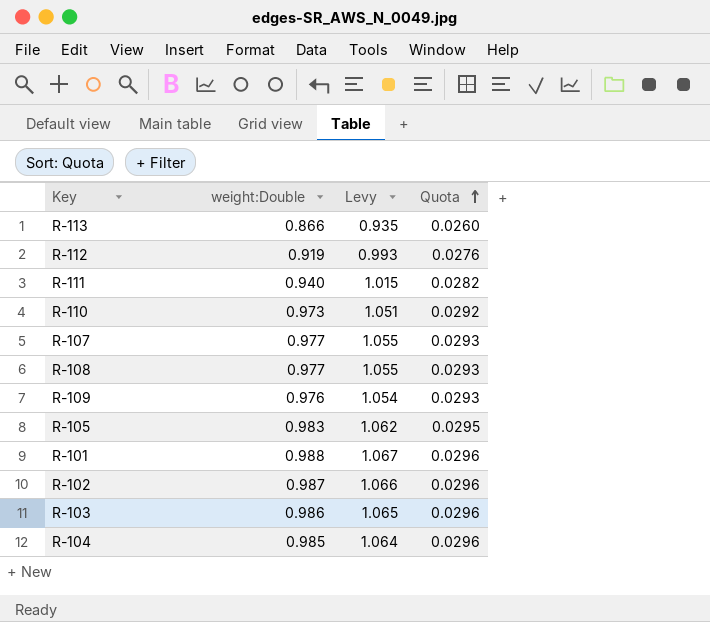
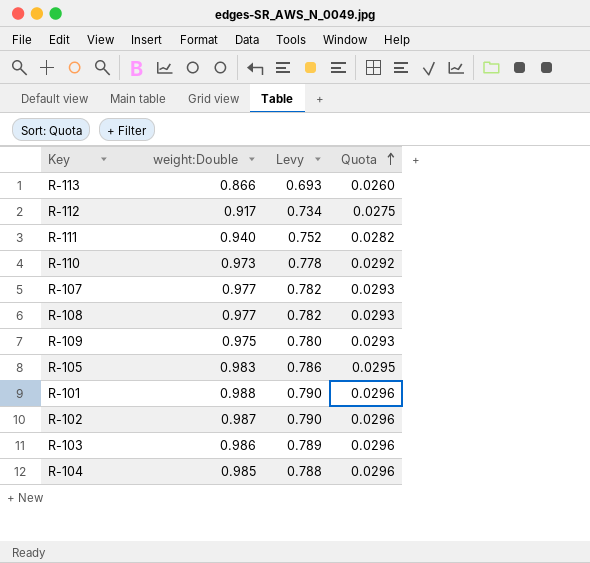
column Levy | formula: [weight:Double] * 1.08 -> [weight:Double] * 0.8
R-112 | weight:Double: 0.919 -> 0.917
R-112 | Quota: 0.0276 -> 0.0275
R-109 | weight:Double: 0.976 -> 0.975

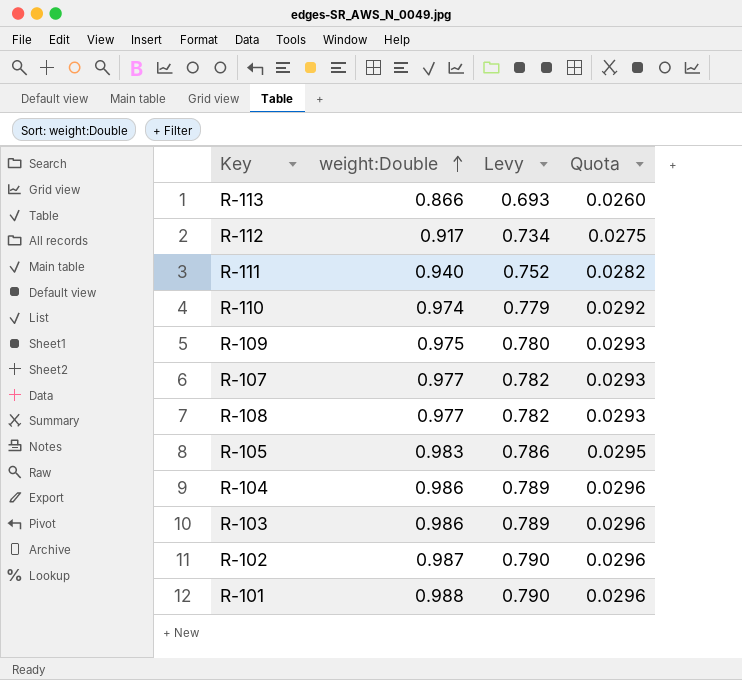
row order: Quota ascending -> weight:Double ascending
R-110 | weight:Double: 0.973 -> 0.974
R-110 | Levy: 0.778 -> 0.779
R-104 | weight:Double: 0.985 -> 0.986
R-104 | Levy: 0.788 -> 0.789

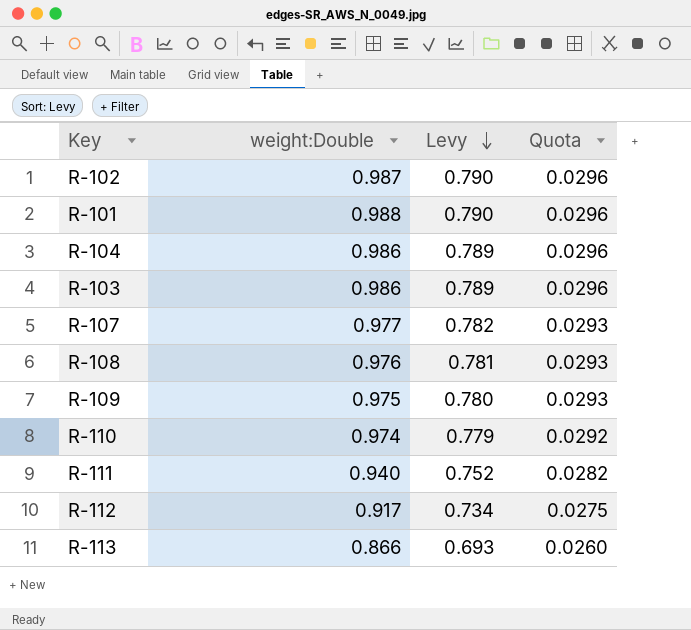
row order: weight:Double ascending -> Levy descending
row R-105: 0.983 | 0.786 | 0.0295 -> none
R-108 | weight:Double: 0.977 -> 0.976
R-108 | Levy: 0.782 -> 0.781

